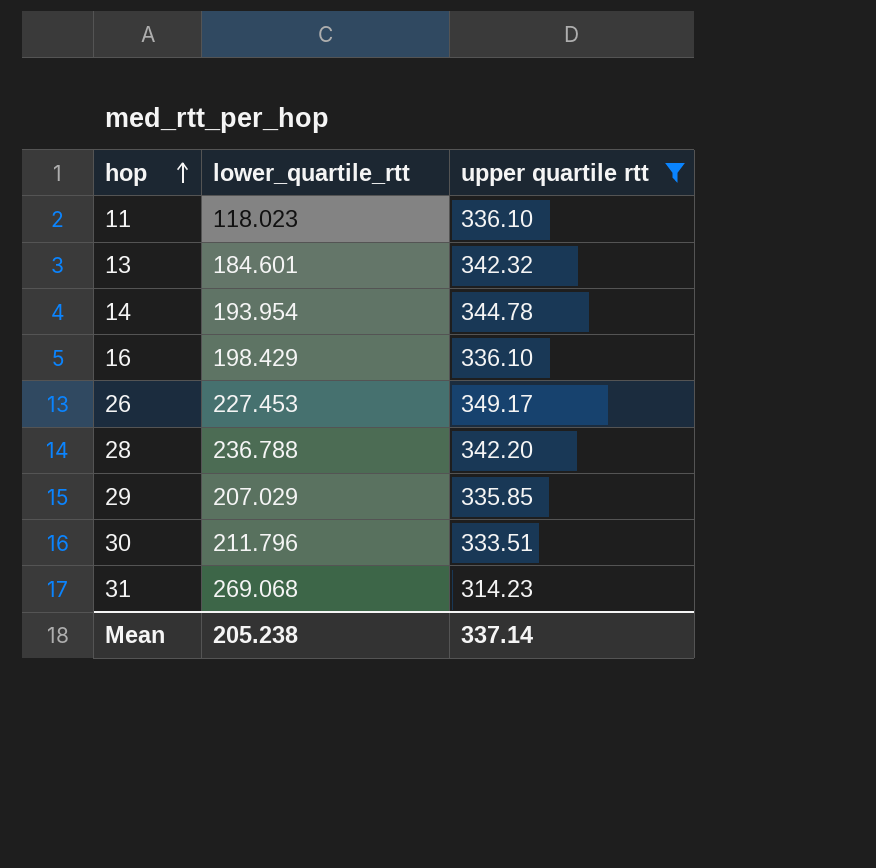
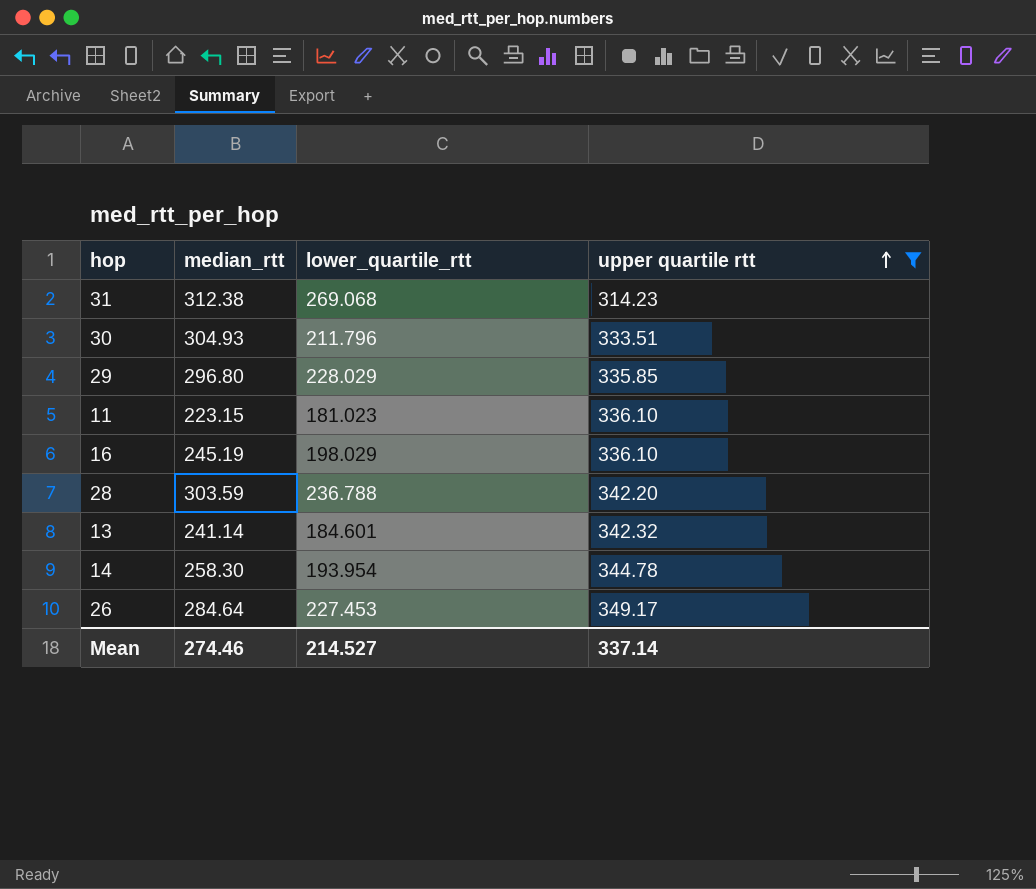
row order: hop ascending -> upper quartile rtt ascending
column median_rtt | position: none -> 2
29 | lower_quartile_rtt: 207.029 -> 228.029
11 | lower_quartile_rtt: 118.023 -> 181.023
16 | lower_quartile_rtt: 198.429 -> 198.029
Mean | lower_quartile_rtt: 205.238 -> 214.527

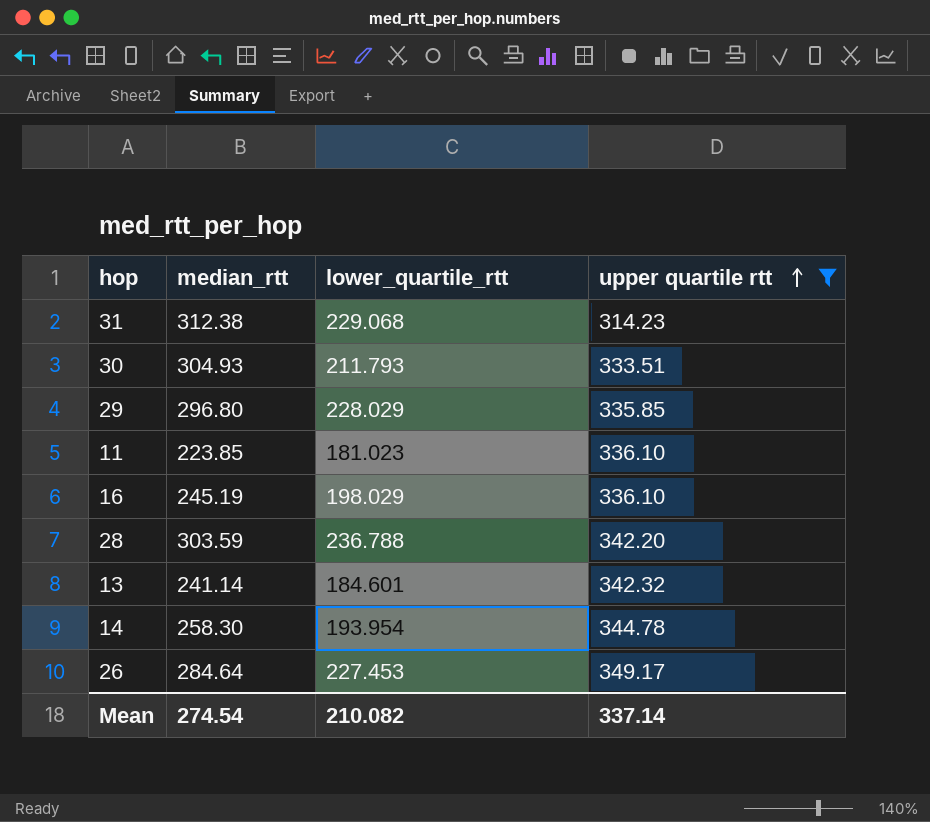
31 | lower_quartile_rtt: 269.068 -> 229.068
30 | lower_quartile_rtt: 211.796 -> 211.793
11 | median_rtt: 223.15 -> 223.85
Mean | median_rtt: 274.46 -> 274.54
Mean | lower_quartile_rtt: 214.527 -> 210.082

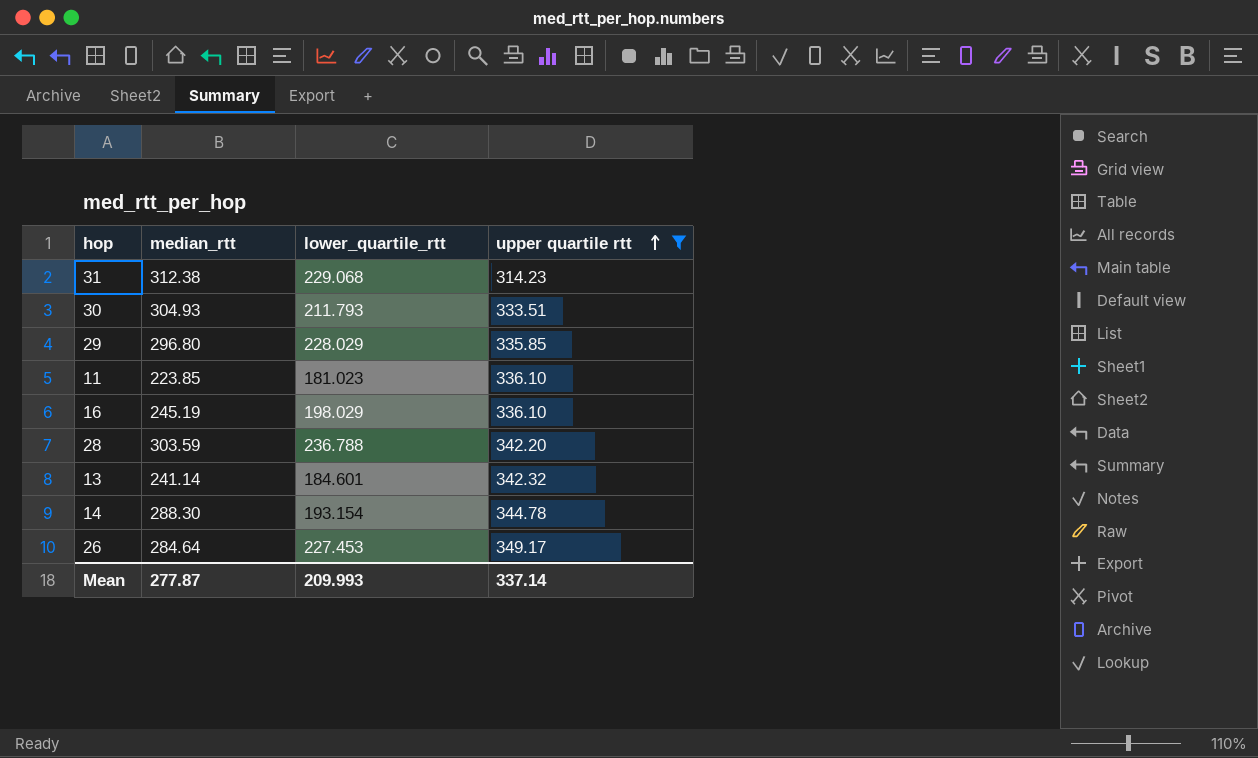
14 | median_rtt: 258.30 -> 288.30
14 | lower_quartile_rtt: 193.954 -> 193.154
Mean | median_rtt: 274.54 -> 277.87
Mean | lower_quartile_rtt: 210.082 -> 209.993

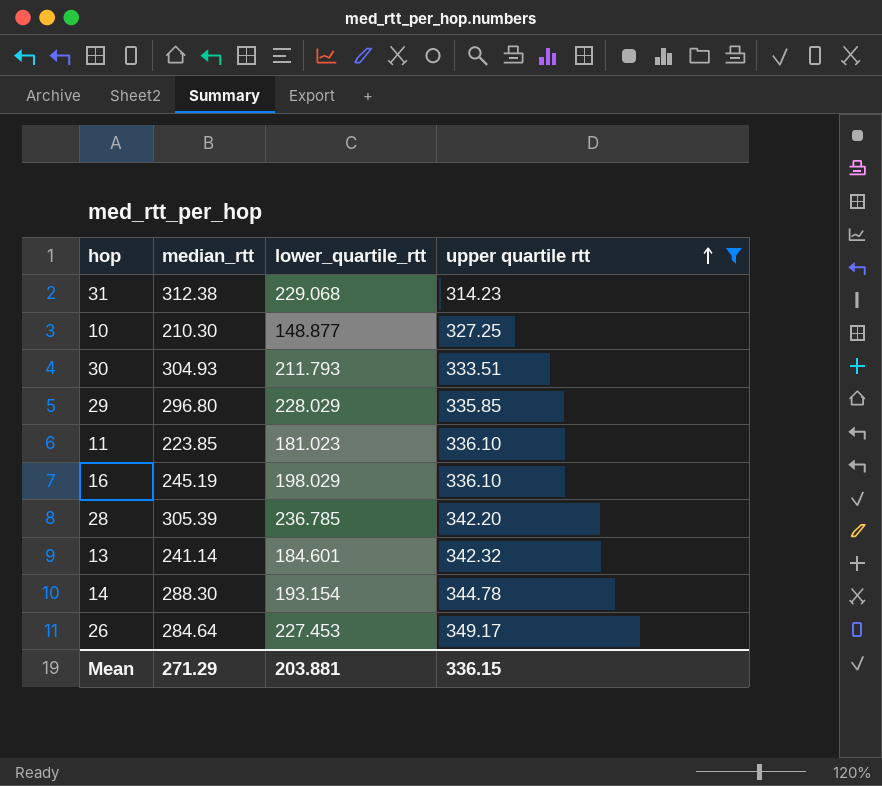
row 10: none -> 210.30 | 148.877 | 327.25
28 | median_rtt: 303.59 -> 305.39
28 | lower_quartile_rtt: 236.788 -> 236.785
Mean | median_rtt: 277.87 -> 271.29
Mean | lower_quartile_rtt: 209.993 -> 203.881
Mean | upper quartile rtt: 337.14 -> 336.15

